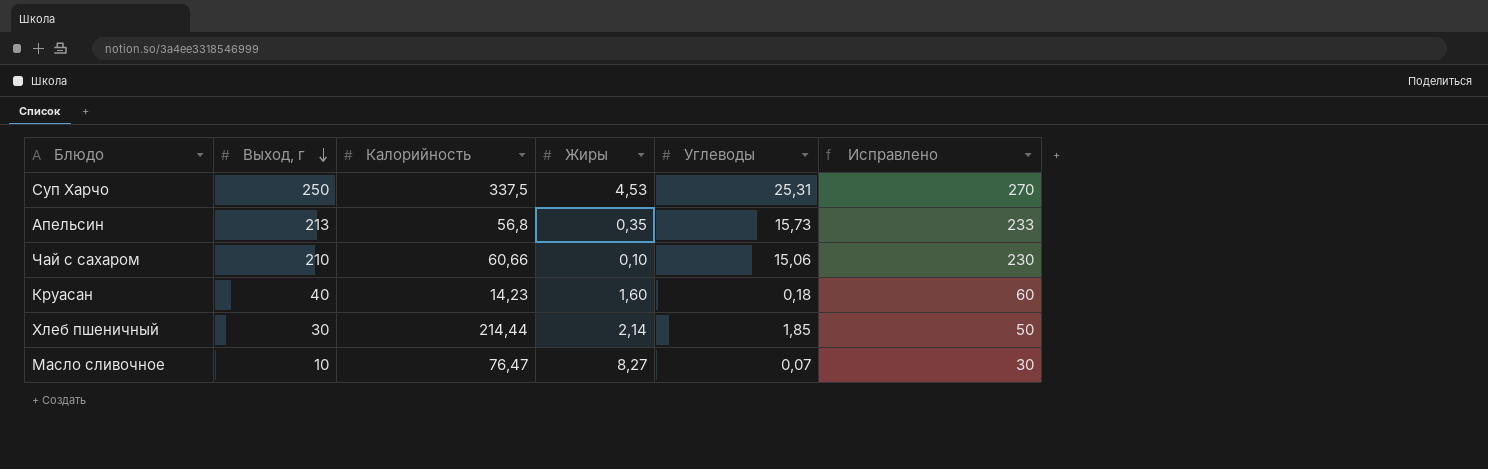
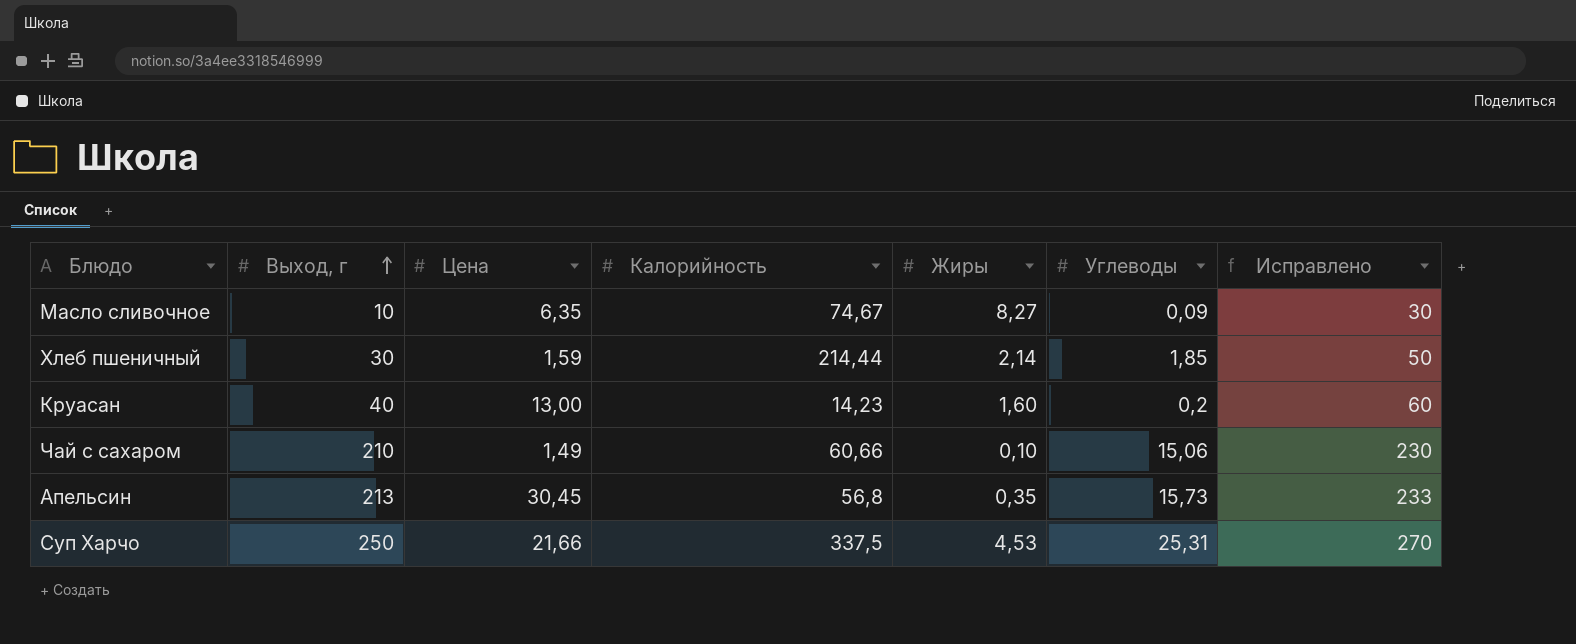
row order: Выход, г descending -> Выход, г ascending
column Цена | position: none -> 3
Масло сливочное | Калорийность: 76,47 -> 74,67
Масло сливочное | Углеводы: 0,07 -> 0,09
Круасан | Углеводы: 0,18 -> 0,2

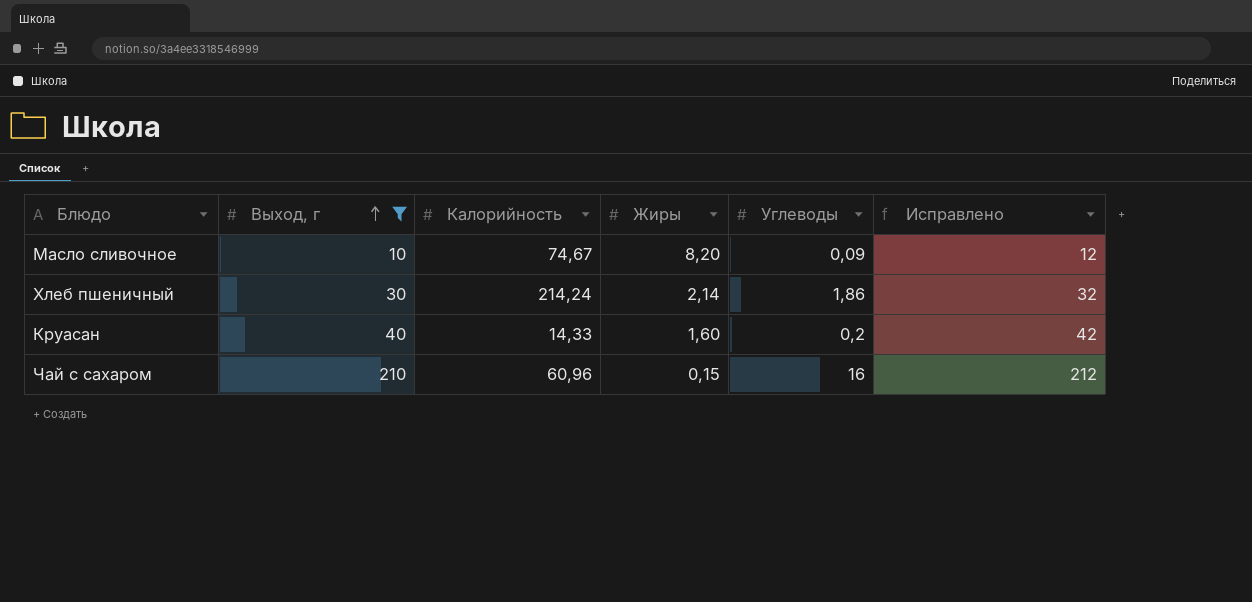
filter: none -> Выход, г <= 210
column Цена | position: 3 -> none
column Исправлено | formula: [Выход, г] + 20 -> [Выход, г] + 2
Масло сливочное | Жиры: 8,27 -> 8,20
Хлеб пшеничный | Калорийность: 214,44 -> 214,24
Хлеб пшеничный | Углеводы: 1,85 -> 1,86
Круасан | Калорийность: 14,23 -> 14,33
Чай с сахаром | Калорийность: 60,66 -> 60,96
Чай с сахаром | Жиры: 0,10 -> 0,15
Чай с сахаром | Углеводы: 15,06 -> 16

